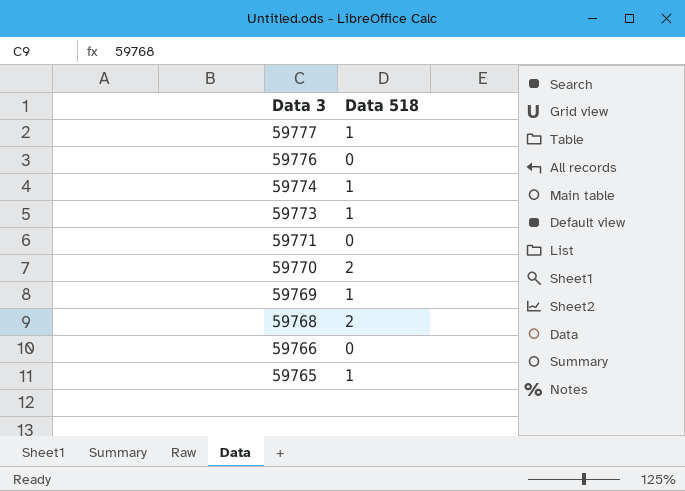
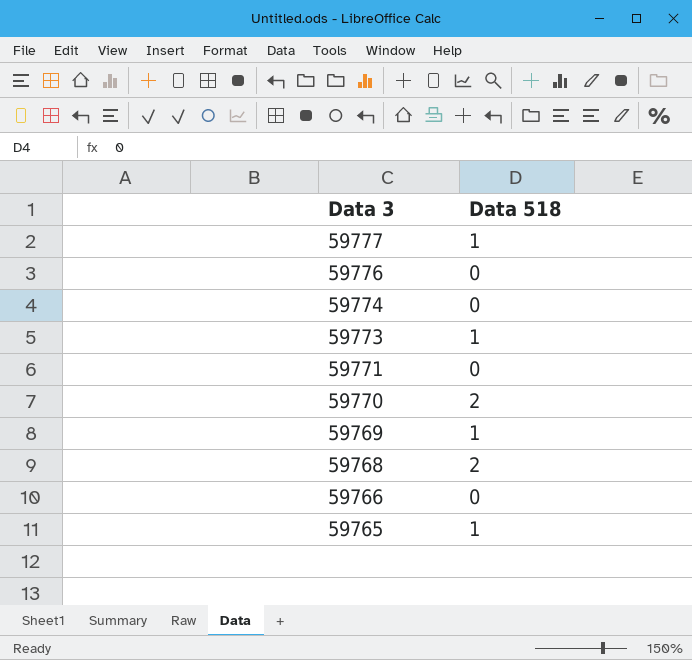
59774 | Data 518: 1 -> 0

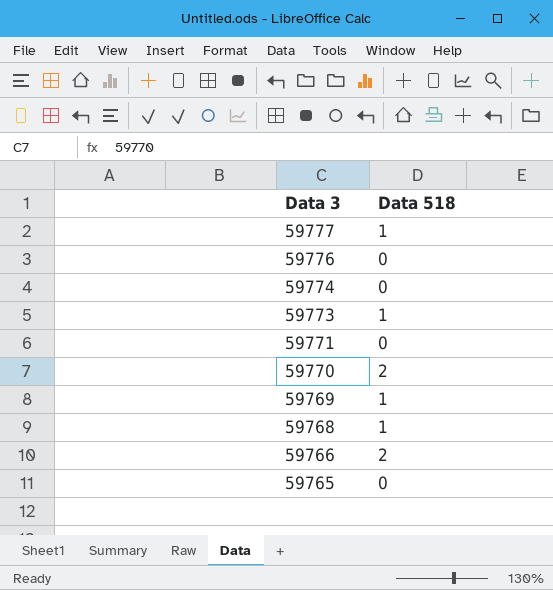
59768 | Data 518: 2 -> 1
59766 | Data 518: 0 -> 2
59765 | Data 518: 1 -> 0

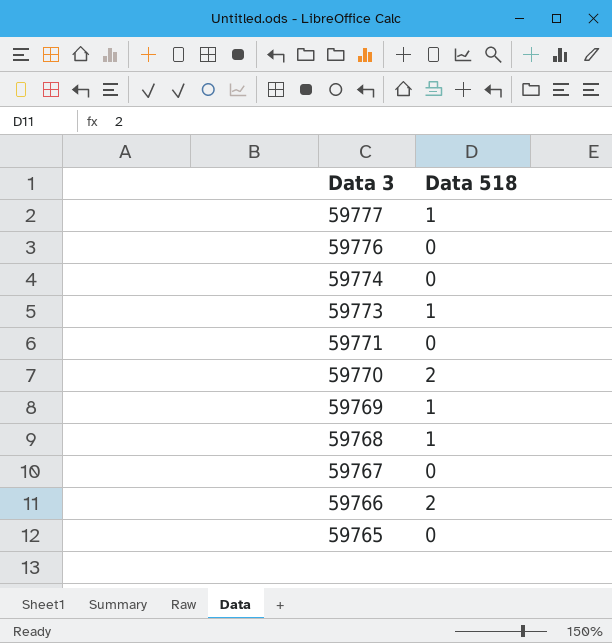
row 59767: none -> 0

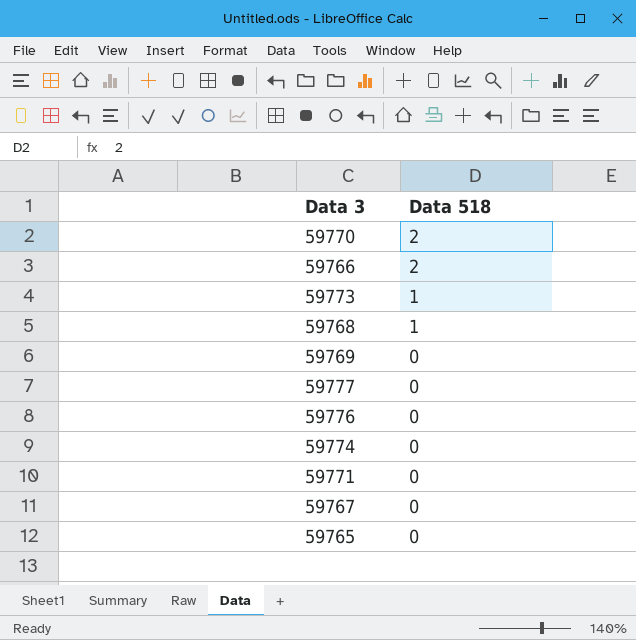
row order: Data 3 descending -> Data 518 descending
59769 | Data 518: 1 -> 0
59777 | Data 518: 1 -> 0

